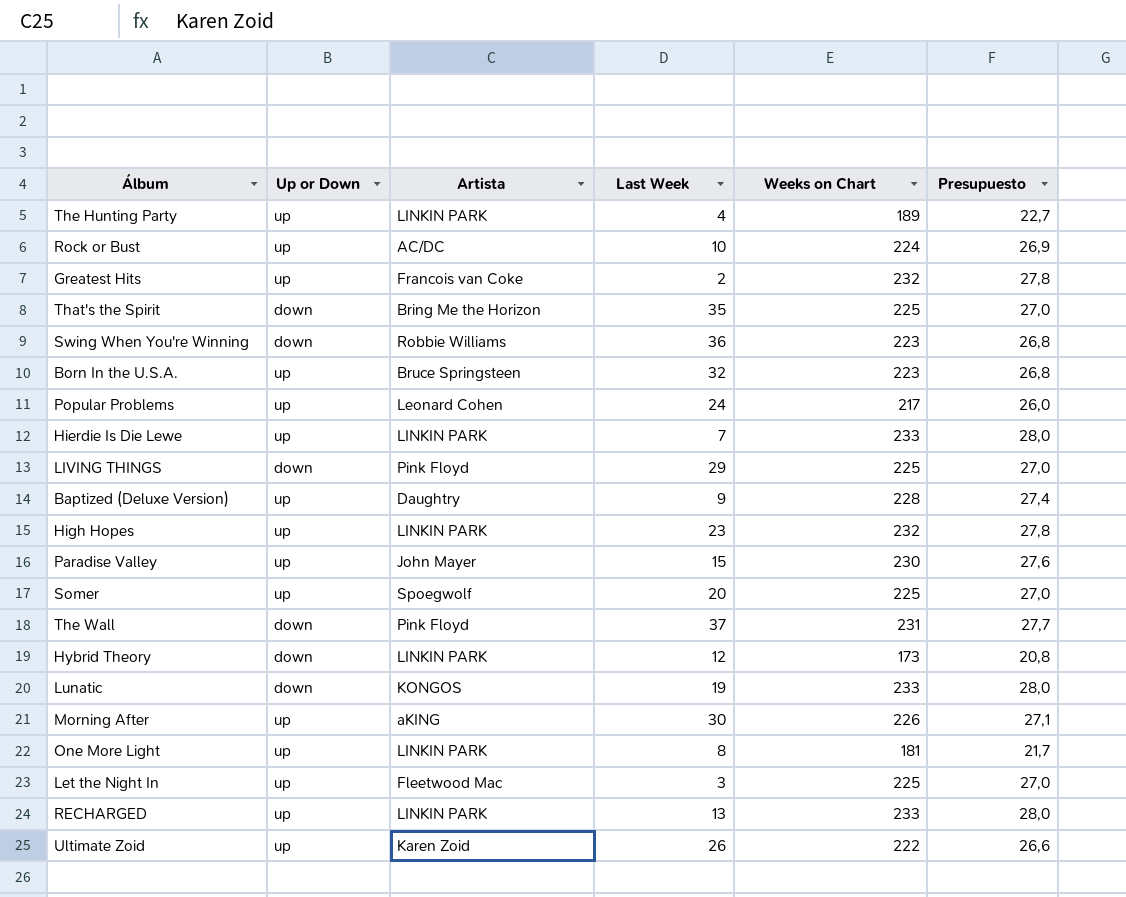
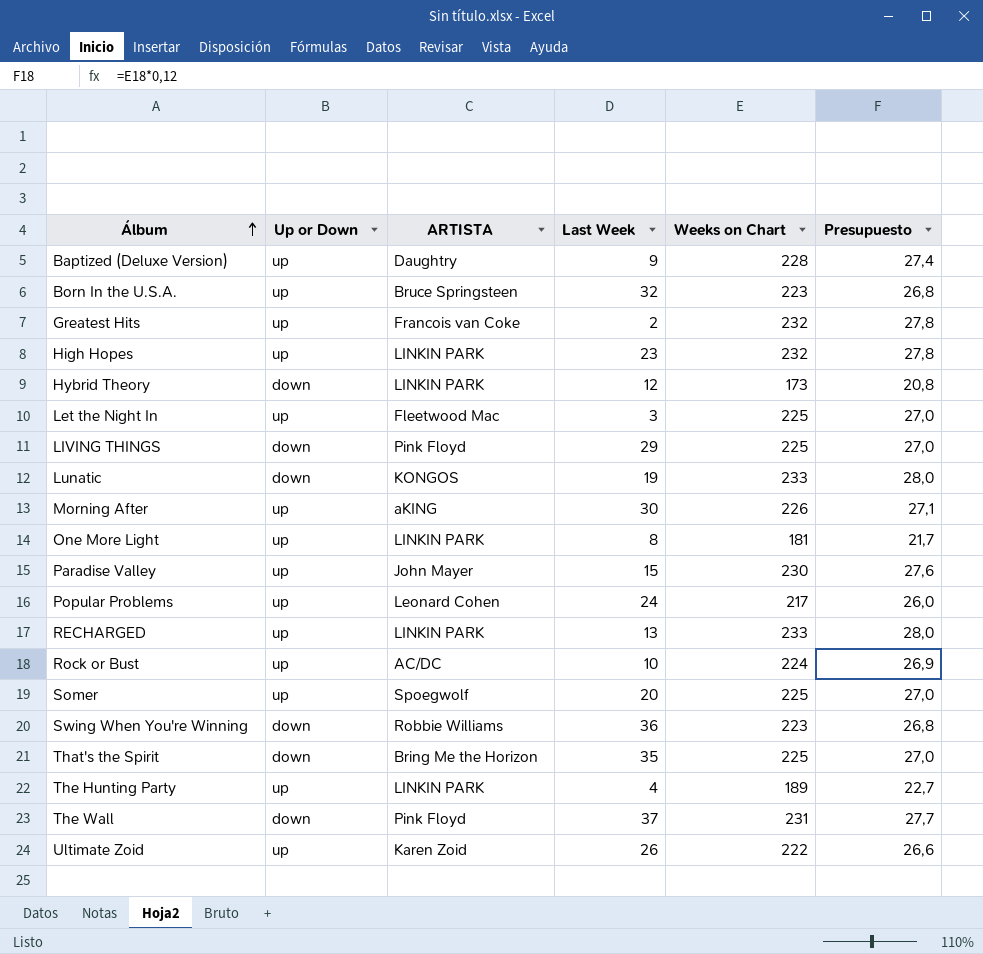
row order: none -> Álbum ascending
column name: Artista -> ARTISTA
row Hierdie Is Die Lewe: up | LINKIN PARK | 7 | 233 | 28,0 -> none

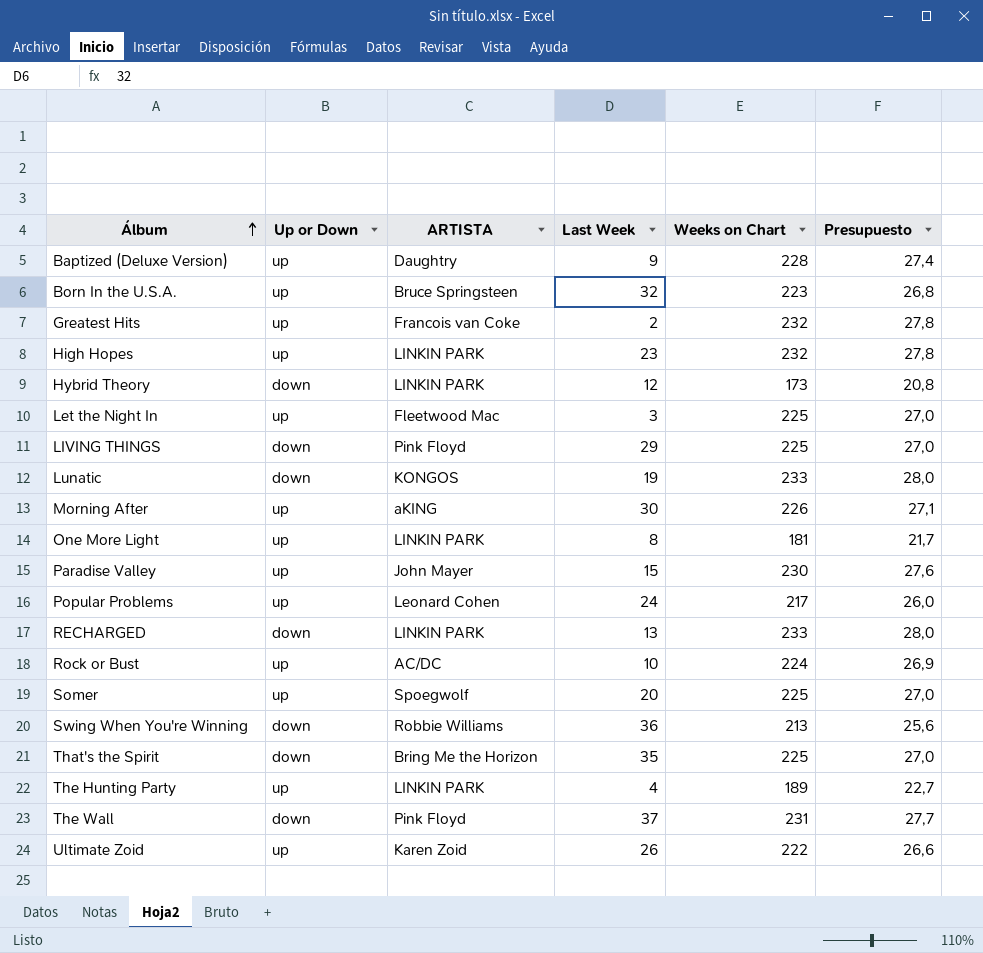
RECHARGED | Up or Down: up -> down
Swing When You're Winning | Weeks on Chart: 223 -> 213
Swing When You're Winning | Presupuesto: 26,8 -> 25,6

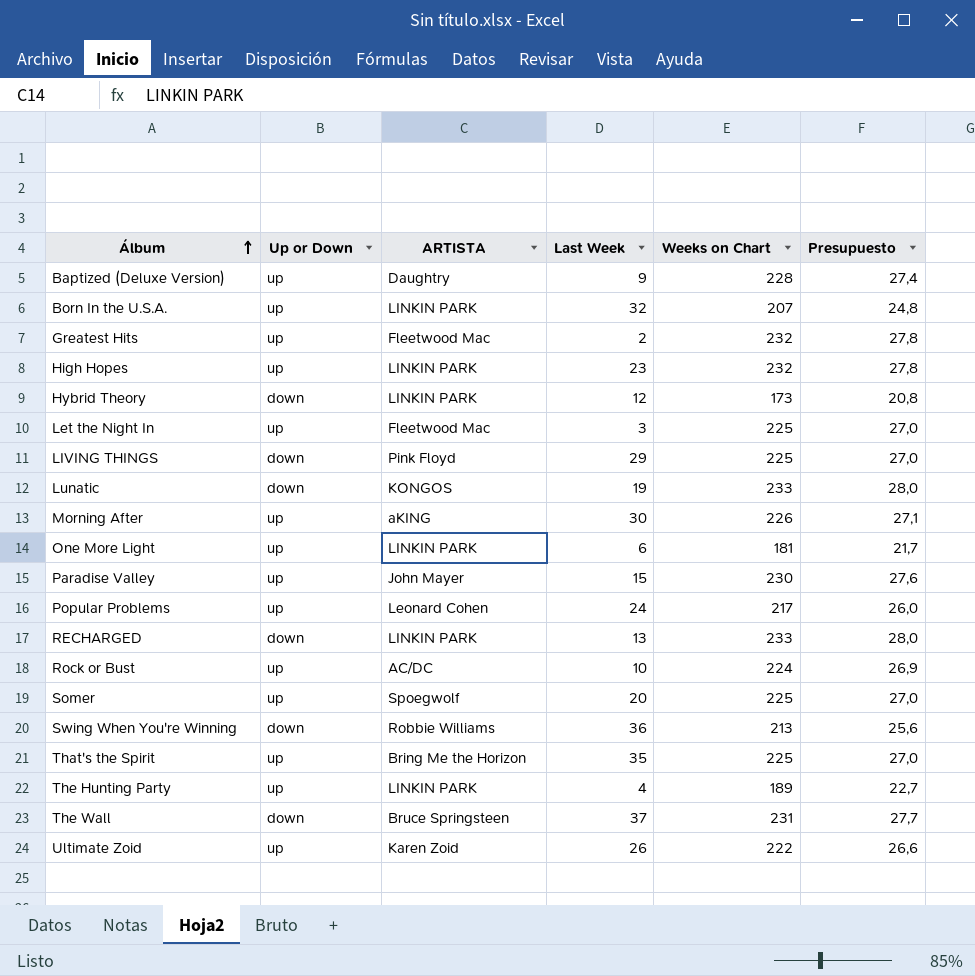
Born In the U.S.A. | ARTISTA: Bruce Springsteen -> LINKIN PARK
Born In the U.S.A. | Weeks on Chart: 223 -> 207
Born In the U.S.A. | Presupuesto: 26,8 -> 24,8
Greatest Hits | ARTISTA: Francois van Coke -> Fleetwood Mac
One More Light | Last Week: 8 -> 6
That's the Spirit | Up or Down: down -> up
The Wall | ARTISTA: Pink Floyd -> Bruce Springsteen

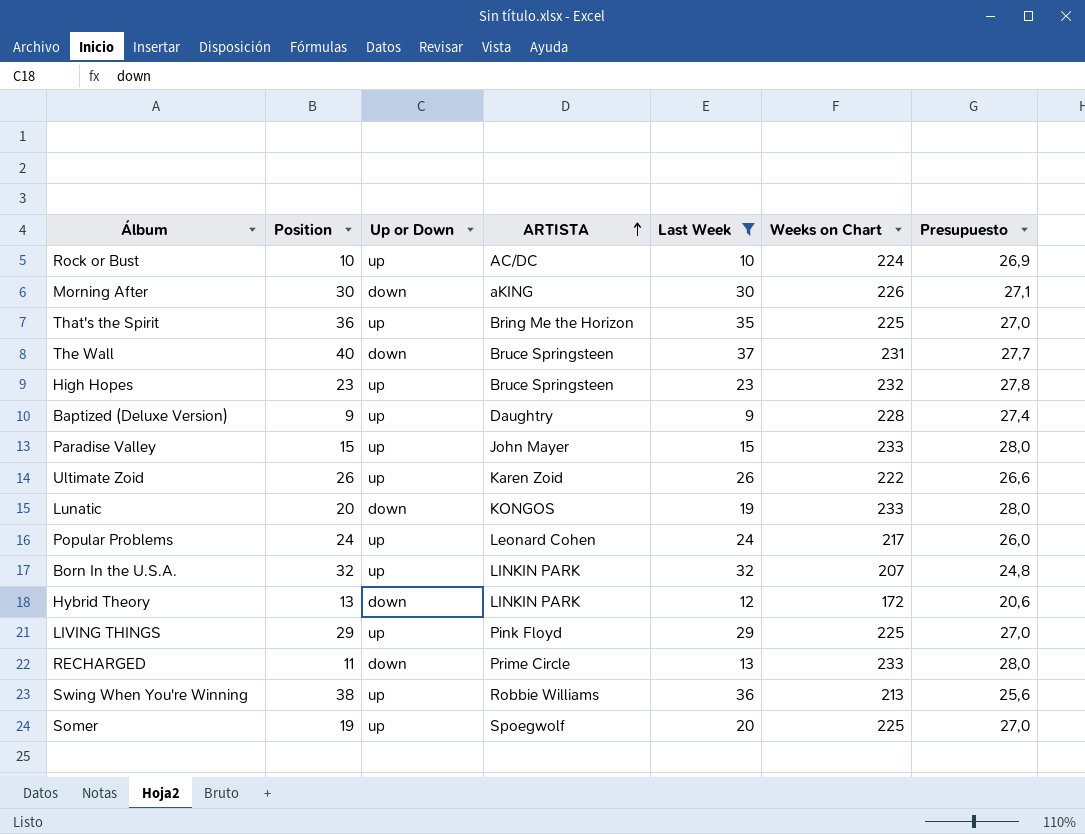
filter: none -> Last Week >= 9
row order: Álbum ascending -> ARTISTA ascending
column Position | position: none -> 2
Morning After | Up or Down: up -> down
High Hopes | ARTISTA: LINKIN PARK -> Bruce Springsteen
Paradise Valley | Weeks on Chart: 230 -> 233
Paradise Valley | Presupuesto: 27,6 -> 28,0
Hybrid Theory | Weeks on Chart: 173 -> 172
Hybrid Theory | Presupuesto: 20,8 -> 20,6
LIVING THINGS | Up or Down: down -> up
RECHARGED | ARTISTA: LINKIN PARK -> Prime Circle
Swing When You're Winning | Up or Down: down -> up

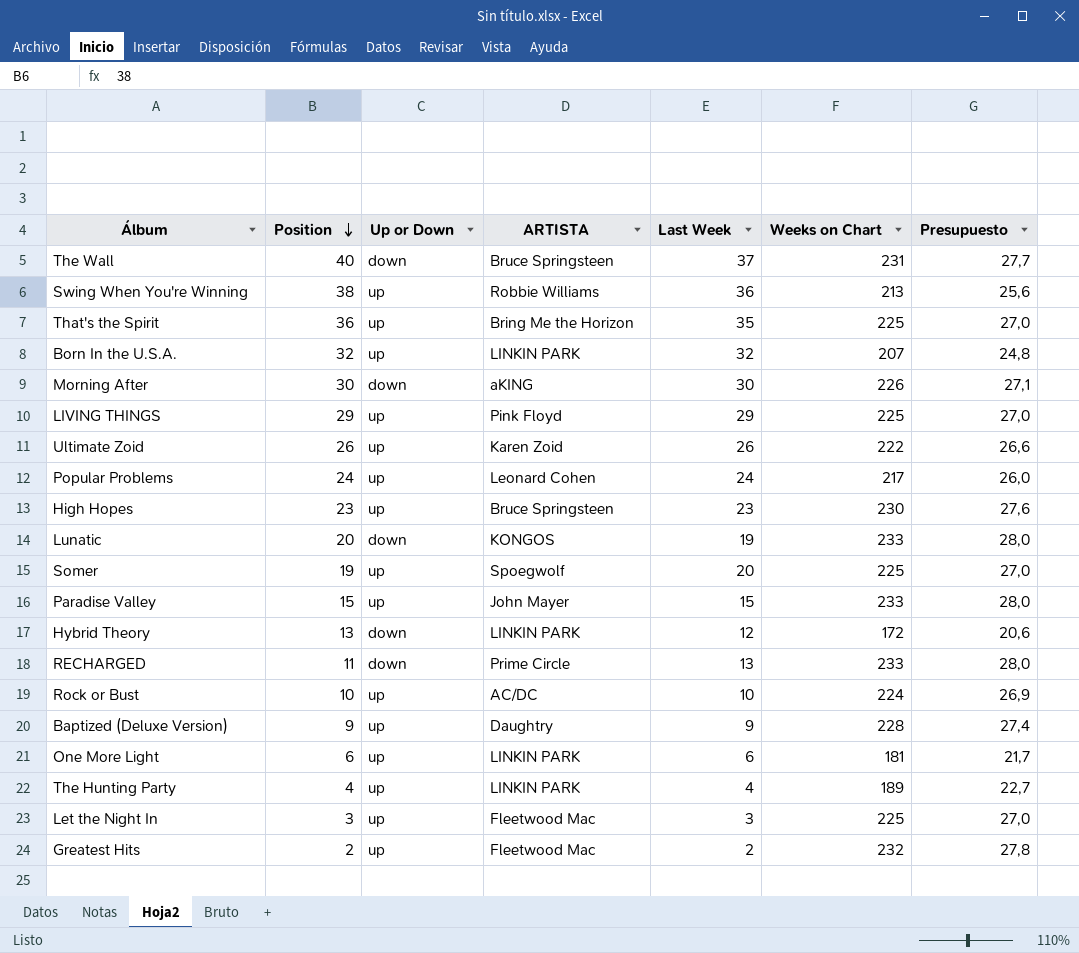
filter: Last Week >= 9 -> none
row order: ARTISTA ascending -> Position descending
High Hopes | Weeks on Chart: 232 -> 230
High Hopes | Presupuesto: 27,8 -> 27,6

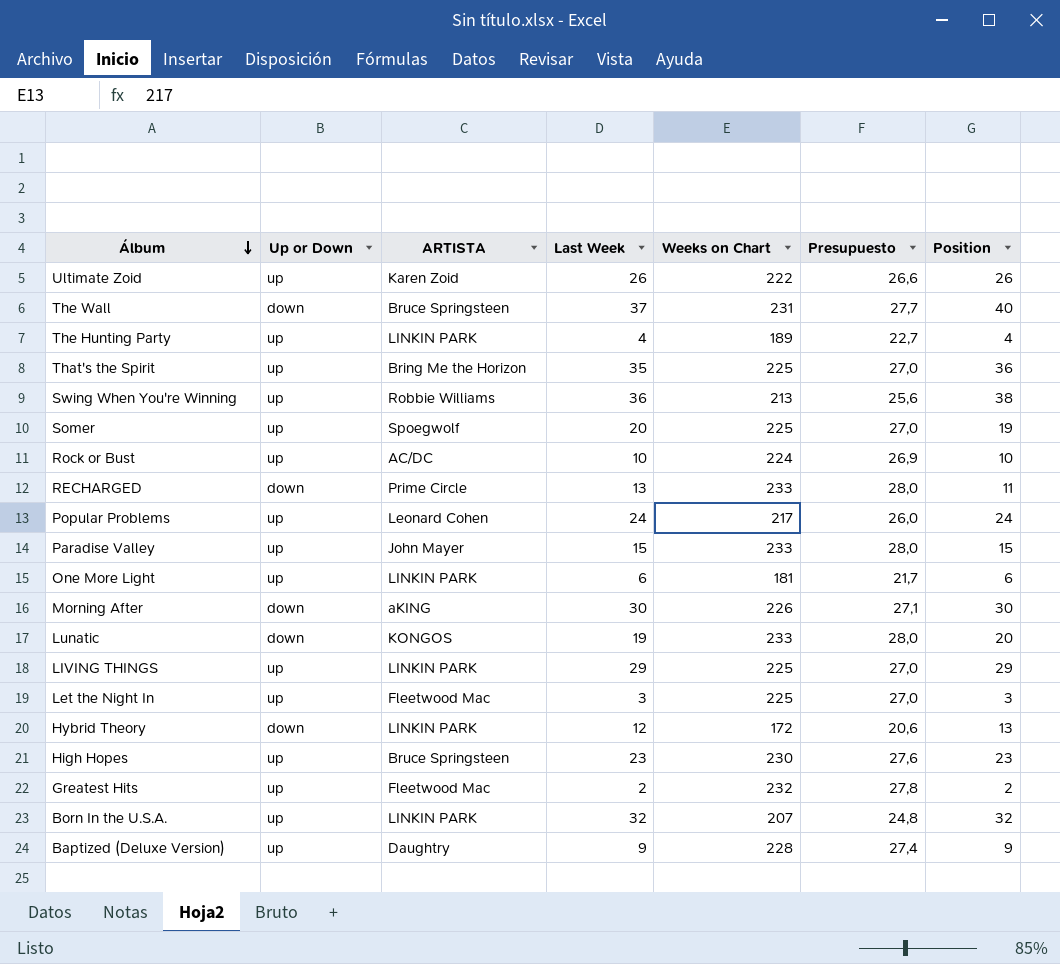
row order: Position descending -> Álbum descending
column Position | position: 2 -> 7
LIVING THINGS | ARTISTA: Pink Floyd -> LINKIN PARK

